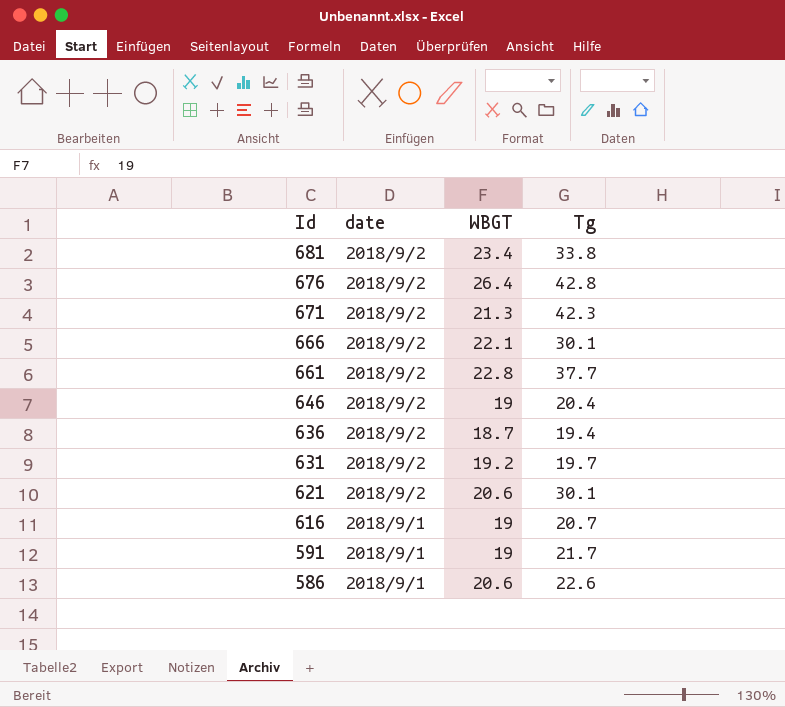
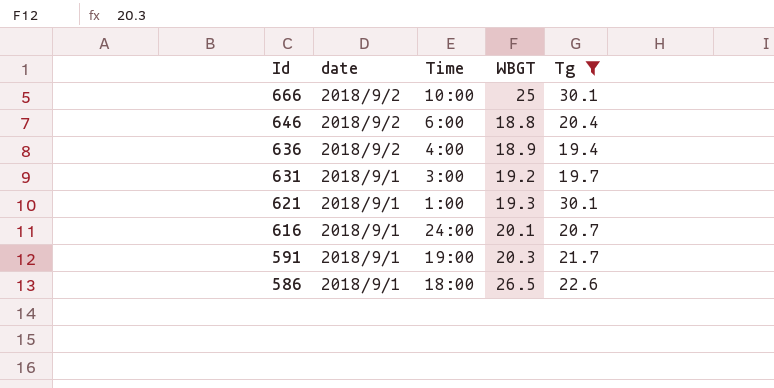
filter: none -> Tg <= 30.1
column Time | position: none -> 3
666 | WBGT: 22.1 -> 25
646 | WBGT: 19 -> 18.8
636 | WBGT: 18.7 -> 18.9
631 | date: 2018/9/2 -> 2018/9/1
621 | date: 2018/9/2 -> 2018/9/1
621 | WBGT: 20.6 -> 19.3
616 | WBGT: 19 -> 20.1
591 | WBGT: 19 -> 20.3
586 | WBGT: 20.6 -> 26.5

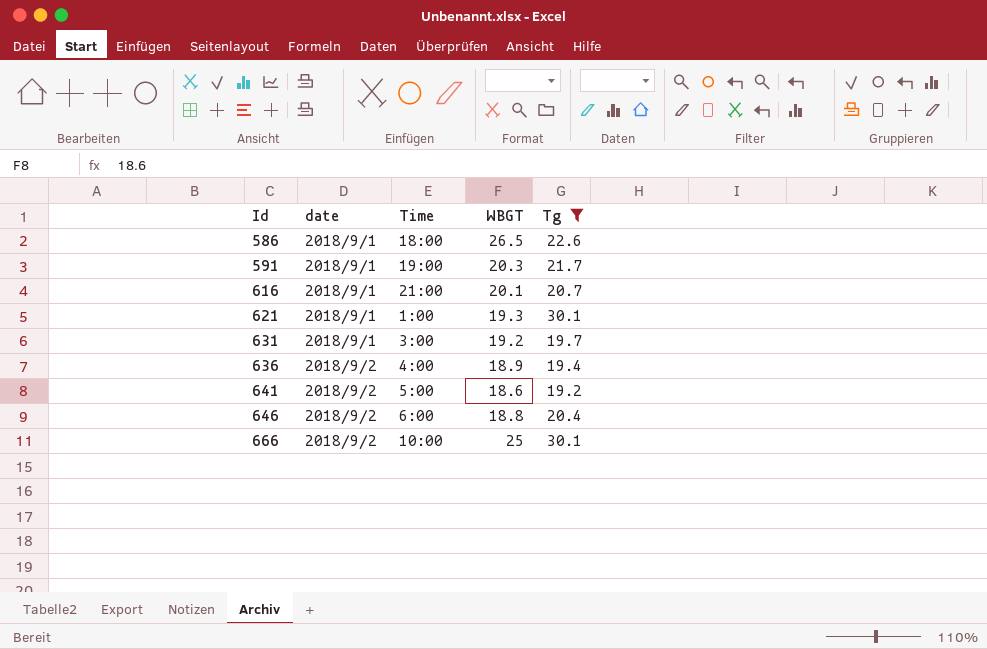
row order: Id descending -> Id ascending
616 | Time: 24:00 -> 21:00
row 641: none -> 2018/9/2 | 5:00 | 18.6 | 19.2

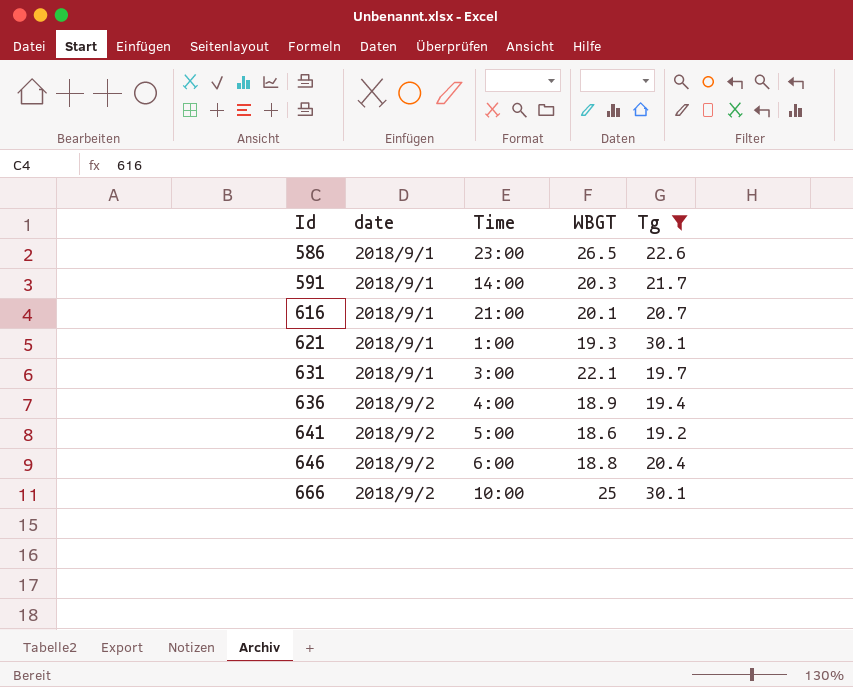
586 | Time: 18:00 -> 23:00
591 | Time: 19:00 -> 14:00
631 | WBGT: 19.2 -> 22.1

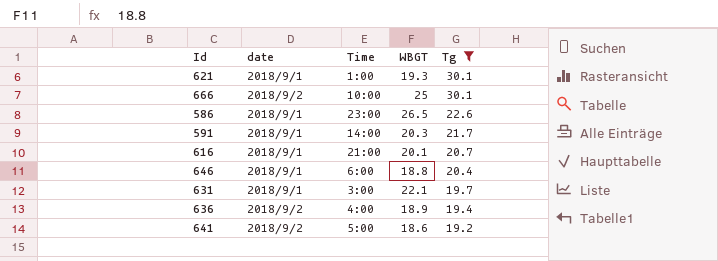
row order: Id ascending -> Tg descending
646 | date: 2018/9/2 -> 2018/9/1

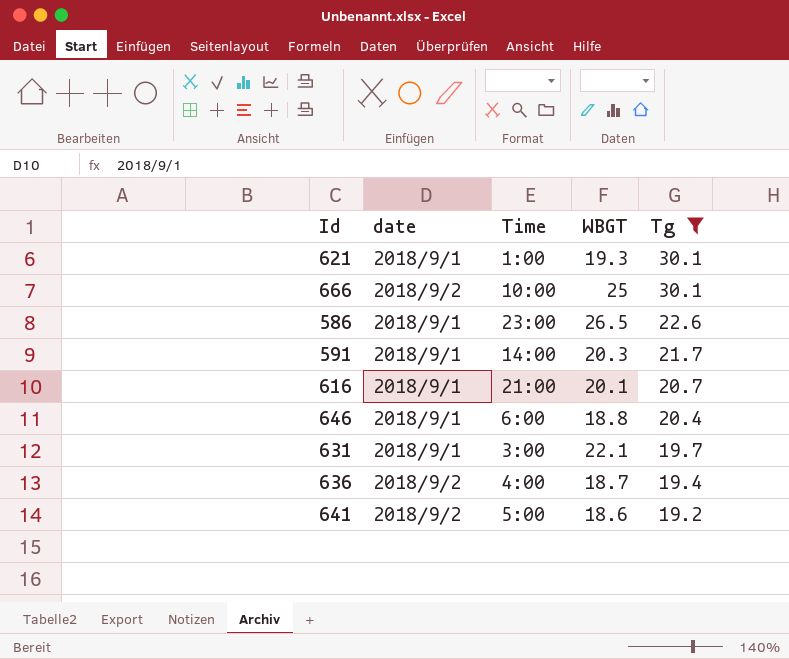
636 | WBGT: 18.9 -> 18.7

